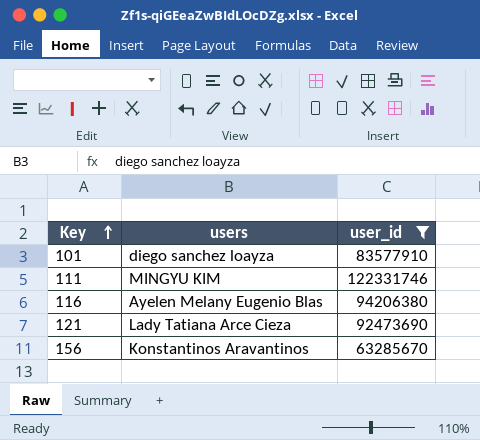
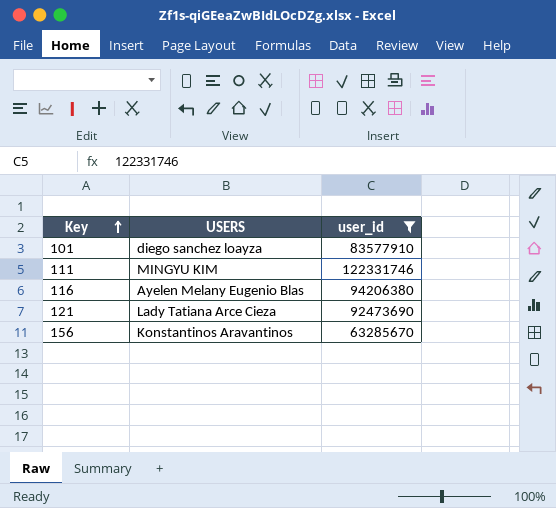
column name: users -> USERS

